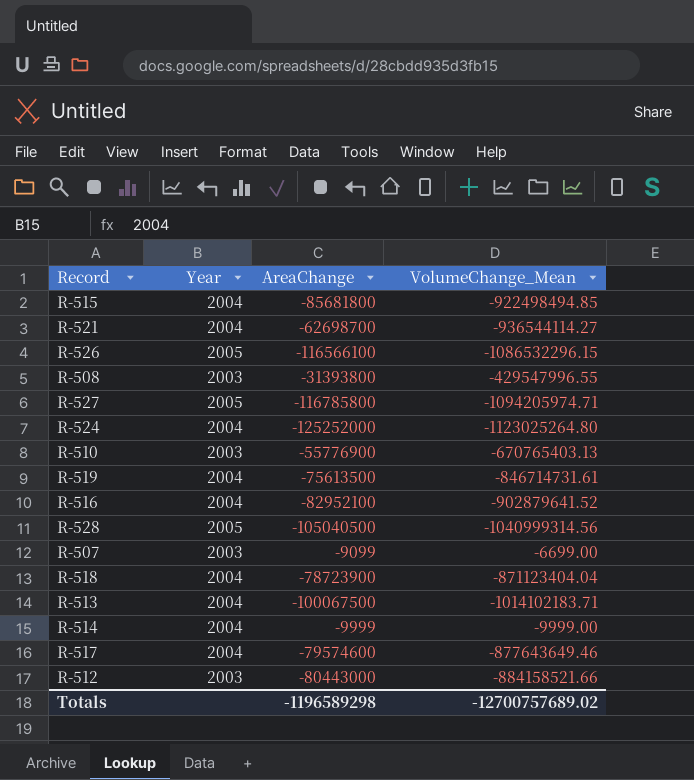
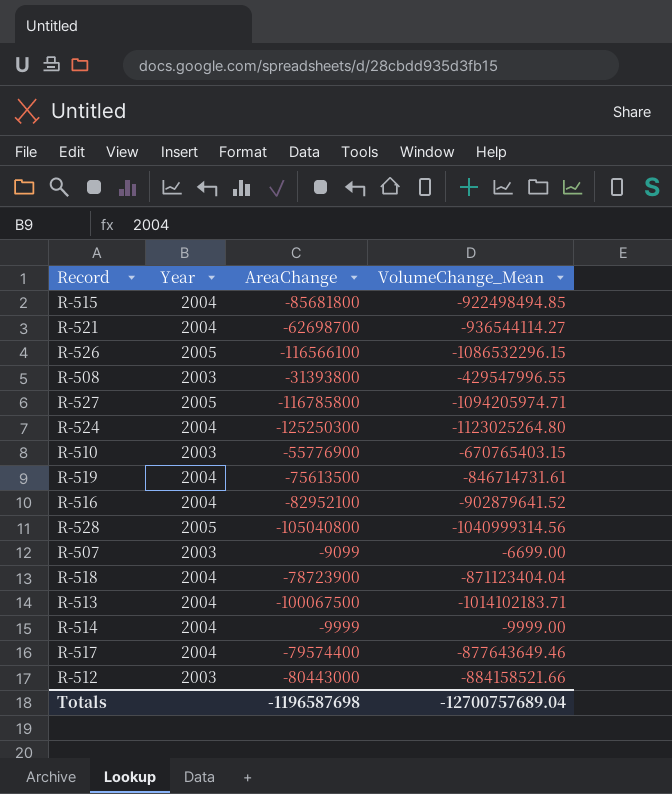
R-524 | AreaChange: -125252000 -> -125250300
R-510 | VolumeChange_Mean: -670765403.13 -> -670765403.15
R-528 | AreaChange: -105040500 -> -105040800
R-517 | AreaChange: -79574600 -> -79574400
Totals | AreaChange: -1196589298 -> -1196587698
Totals | VolumeChange_Mean: -12700757689.02 -> -12700757689.04

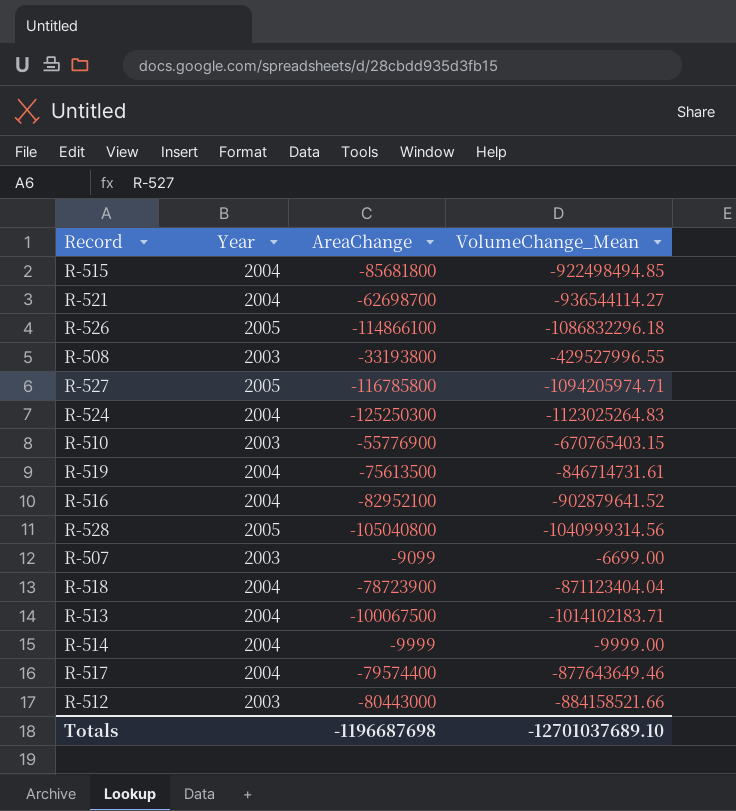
R-526 | AreaChange: -116566100 -> -114866100
R-526 | VolumeChange_Mean: -1086532296.15 -> -1086832296.18
R-508 | AreaChange: -31393800 -> -33193800
R-508 | VolumeChange_Mean: -429547996.55 -> -429527996.55
R-524 | VolumeChange_Mean: -1123025264.80 -> -1123025264.83
Totals | AreaChange: -1196587698 -> -1196687698
Totals | VolumeChange_Mean: -12700757689.04 -> -12701037689.10

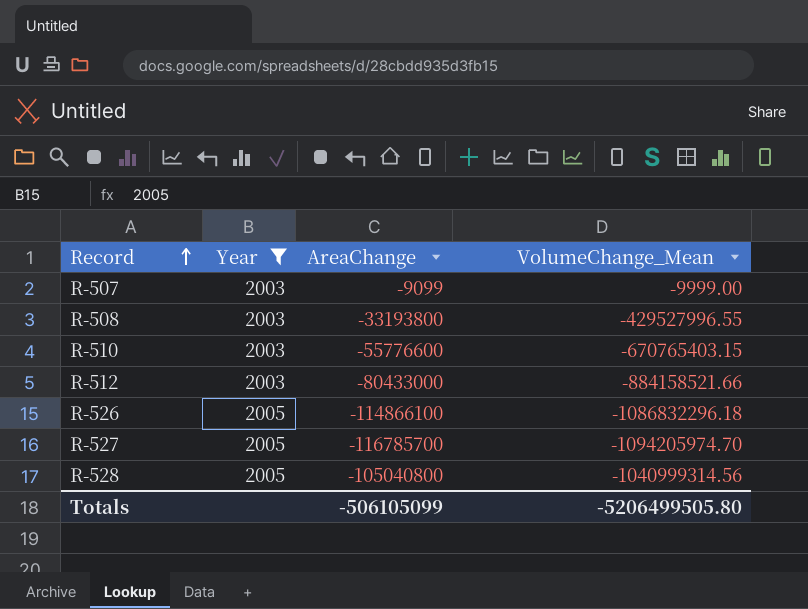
filter: none -> Year != 2004
row order: none -> Record ascending
R-507 | VolumeChange_Mean: -6699.00 -> -9999.00
R-510 | AreaChange: -55776900 -> -55776600
R-512 | AreaChange: -80443000 -> -80433000
R-527 | AreaChange: -116785800 -> -116785700
R-527 | VolumeChange_Mean: -1094205974.71 -> -1094205974.70
Totals | AreaChange: -1196687698 -> -506105099
Totals | VolumeChange_Mean: -12701037689.10 -> -5206499505.80

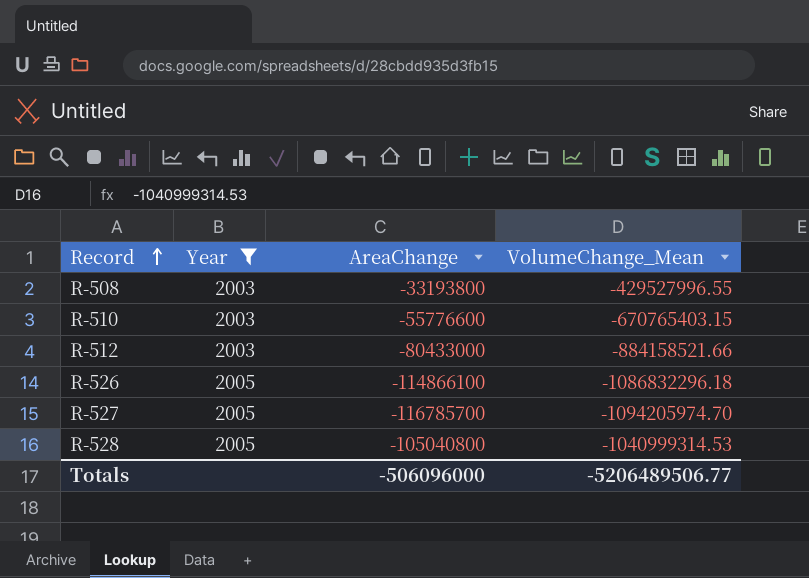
row R-507: 2003 | -9099 | -9999.00 -> none
R-528 | VolumeChange_Mean: -1040999314.56 -> -1040999314.53
Totals | AreaChange: -506105099 -> -506096000
Totals | VolumeChange_Mean: -5206499505.80 -> -5206489506.77

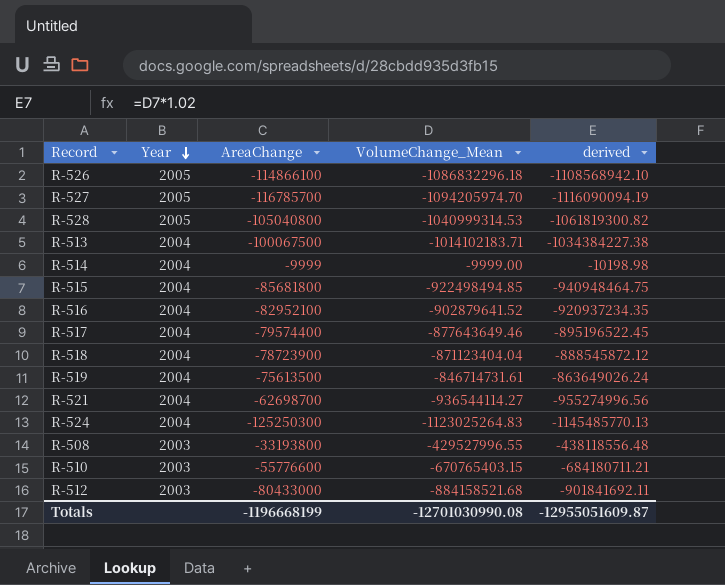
filter: Year != 2004 -> none
row order: Record ascending -> Year descending
column derived | formula: none -> [VolumeChange_Mean] * 1.02
R-512 | VolumeChange_Mean: -884158521.66 -> -884158521.68
Totals | AreaChange: -506096000 -> -1196668199
Totals | VolumeChange_Mean: -5206489506.77 -> -12701030990.08

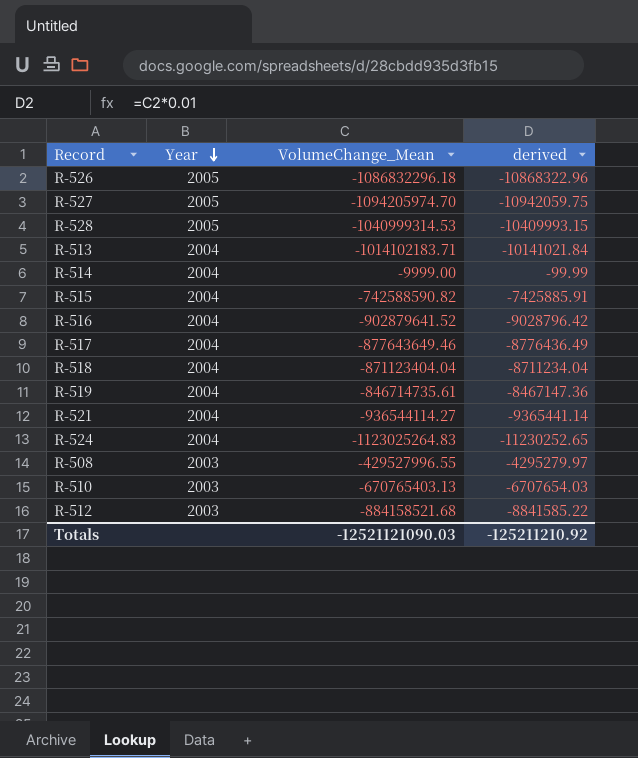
column AreaChange | position: 3 -> none
column derived | formula: [VolumeChange_Mean] * 1.02 -> [VolumeChange_Mean] * 0.01
R-515 | VolumeChange_Mean: -922498494.85 -> -742588590.82
R-519 | VolumeChange_Mean: -846714731.61 -> -846714735.61
R-510 | VolumeChange_Mean: -670765403.15 -> -670765403.13
Totals | VolumeChange_Mean: -12701030990.08 -> -12521121090.03
Totals | derived: -12955051609.87 -> -125211210.92

